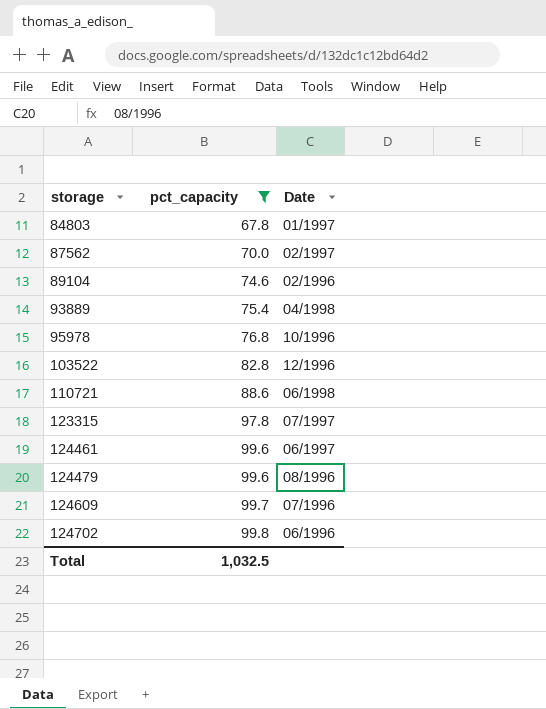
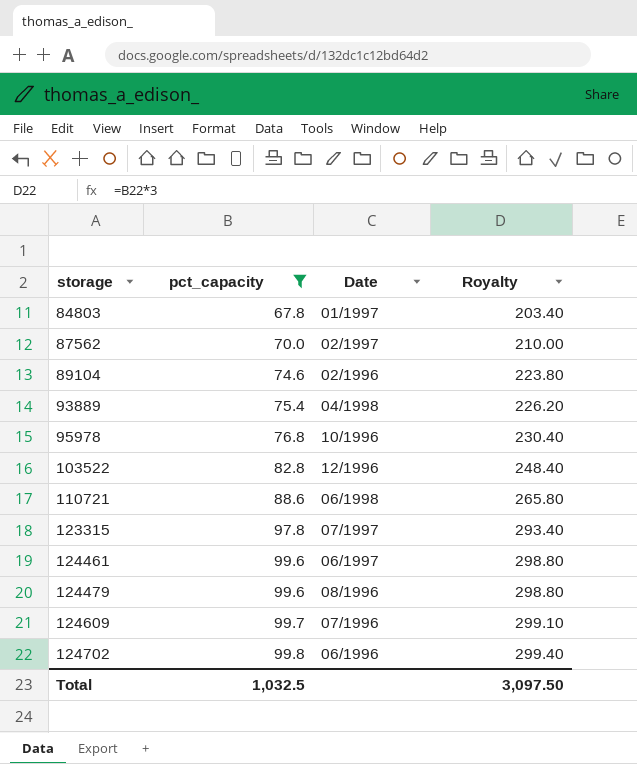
column Royalty | formula: none -> [pct_capacity] * 3

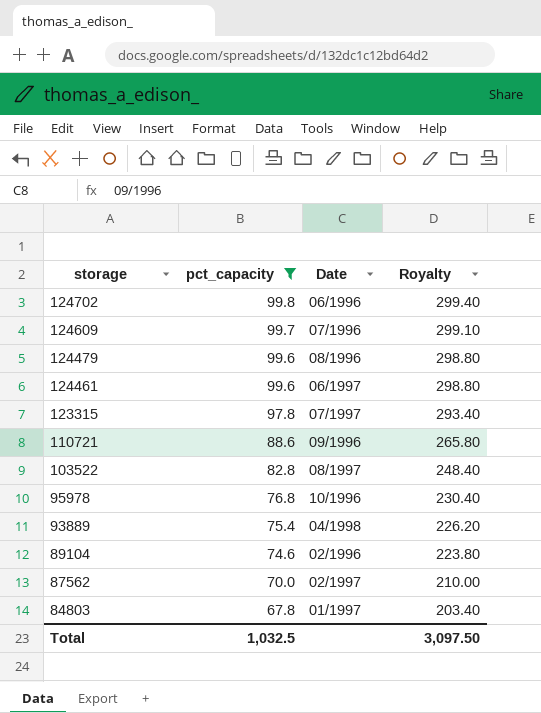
row order: storage ascending -> storage descending
110721 | Date: 06/1998 -> 09/1996
103522 | Date: 12/1996 -> 08/1997

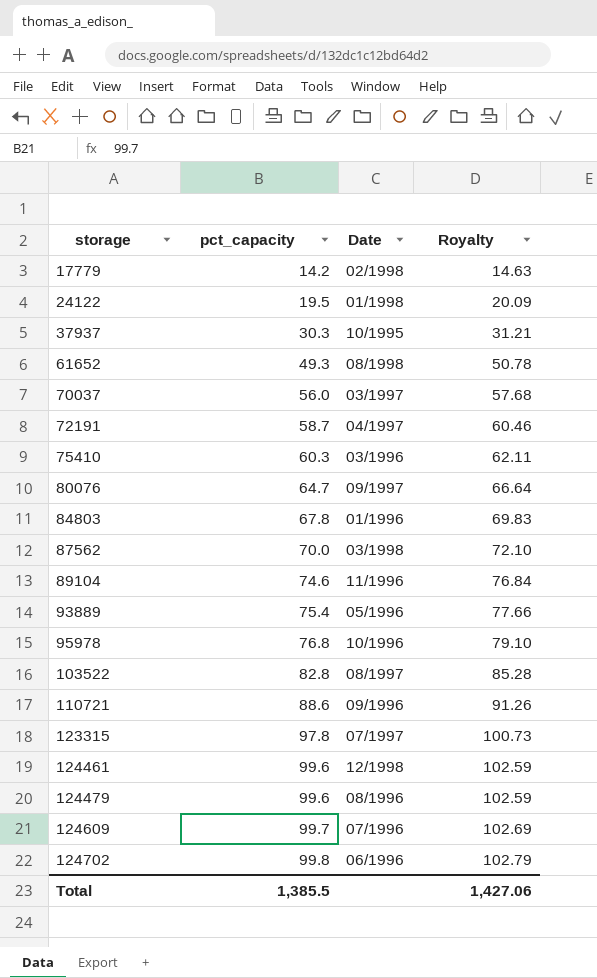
filter: pct_capacity >= 67.8 -> none
row order: storage descending -> storage ascending
column Royalty | formula: [pct_capacity] * 3 -> [pct_capacity] * 1.03
84803 | Date: 01/1997 -> 01/1996
87562 | Date: 02/1997 -> 03/1998
89104 | Date: 02/1996 -> 11/1996
93889 | Date: 04/1998 -> 05/1996
124461 | Date: 06/1997 -> 12/1998
Total | pct_capacity: 1,032.5 -> 1,385.5
Total | Royalty: 3,097.50 -> 1,427.06

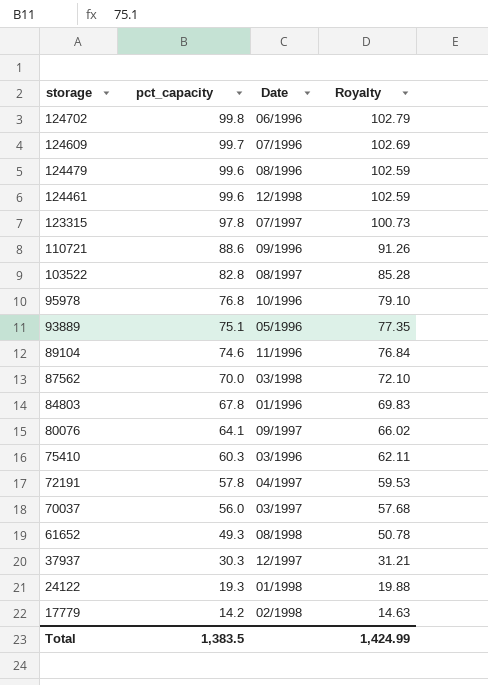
row order: storage ascending -> storage descending
93889 | pct_capacity: 75.4 -> 75.1
93889 | Royalty: 77.66 -> 77.35
80076 | pct_capacity: 64.7 -> 64.1
80076 | Royalty: 66.64 -> 66.02
72191 | pct_capacity: 58.7 -> 57.8
72191 | Royalty: 60.46 -> 59.53
37937 | Date: 10/1995 -> 12/1997
24122 | pct_capacity: 19.5 -> 19.3
24122 | Royalty: 20.09 -> 19.88
Total | pct_capacity: 1,385.5 -> 1,383.5
Total | Royalty: 1,427.06 -> 1,424.99

